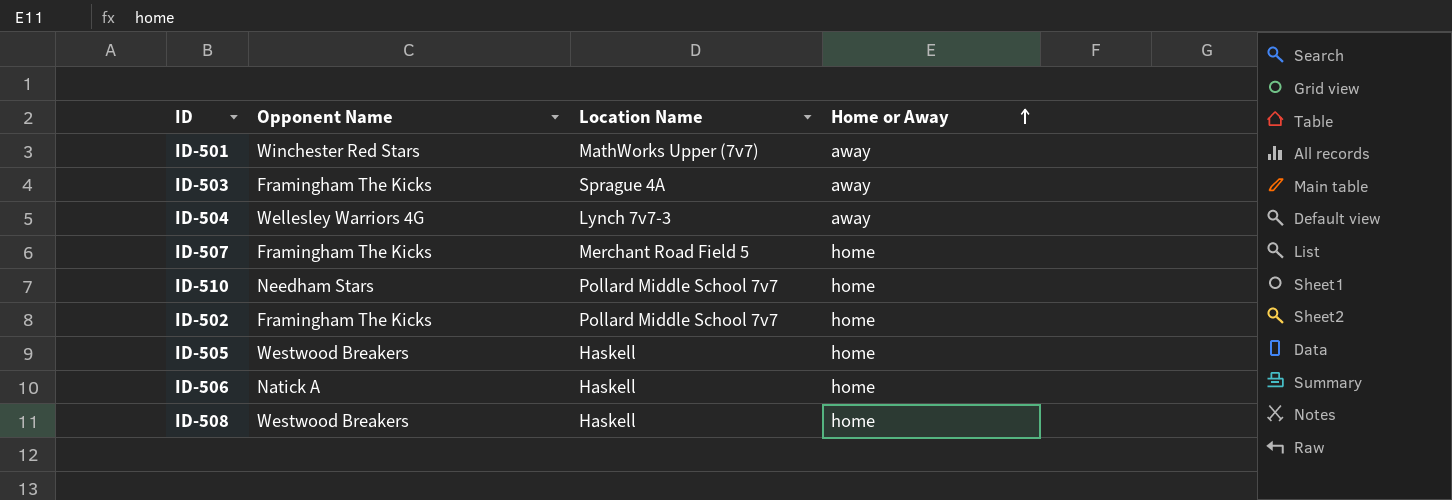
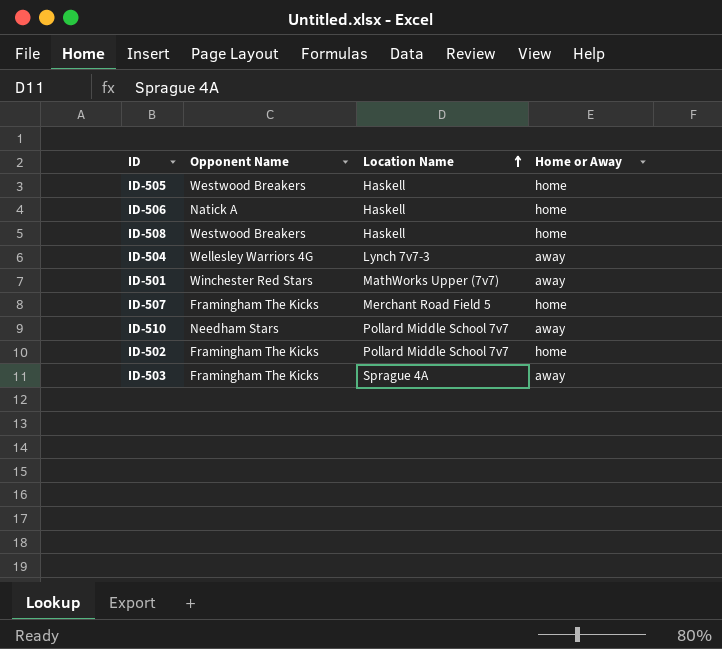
row order: Home or Away ascending -> Location Name ascending
ID-510 | Home or Away: home -> away

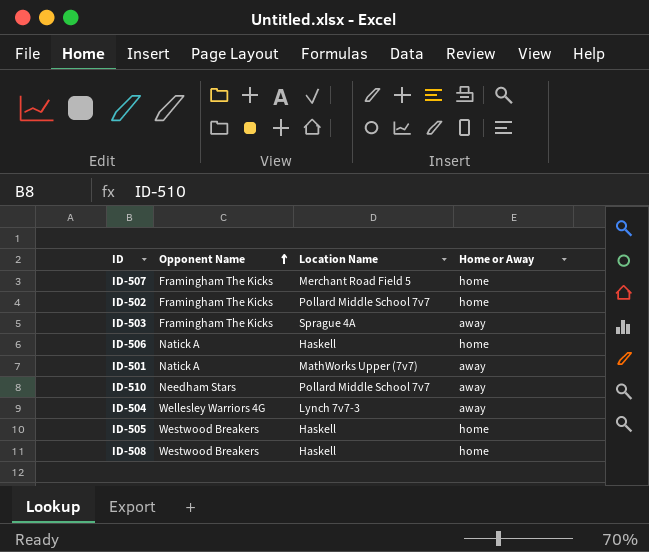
row order: Location Name ascending -> Opponent Name ascending
ID-501 | Opponent Name: Winchester Red Stars -> Natick A

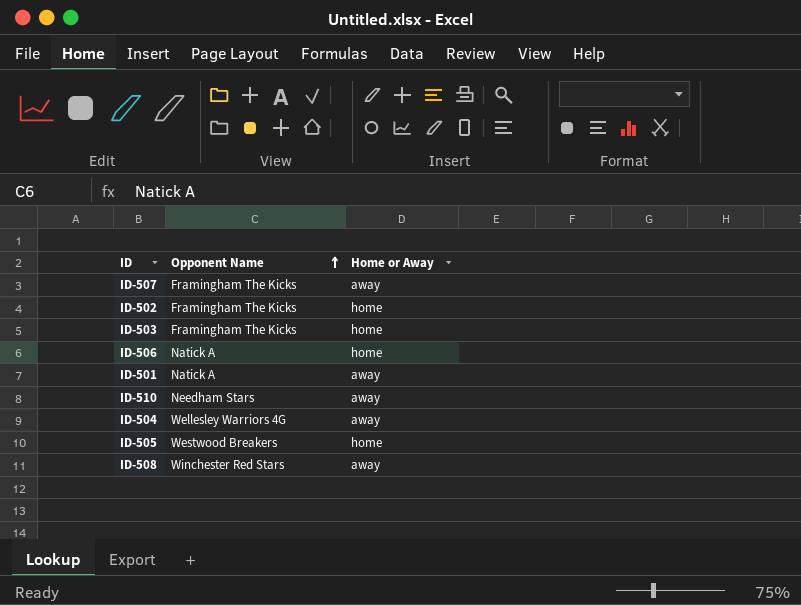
column Location Name | position: 3 -> none
ID-507 | Home or Away: home -> away
ID-503 | Home or Away: away -> home
ID-508 | Opponent Name: Westwood Breakers -> Winchester Red Stars
ID-508 | Home or Away: home -> away

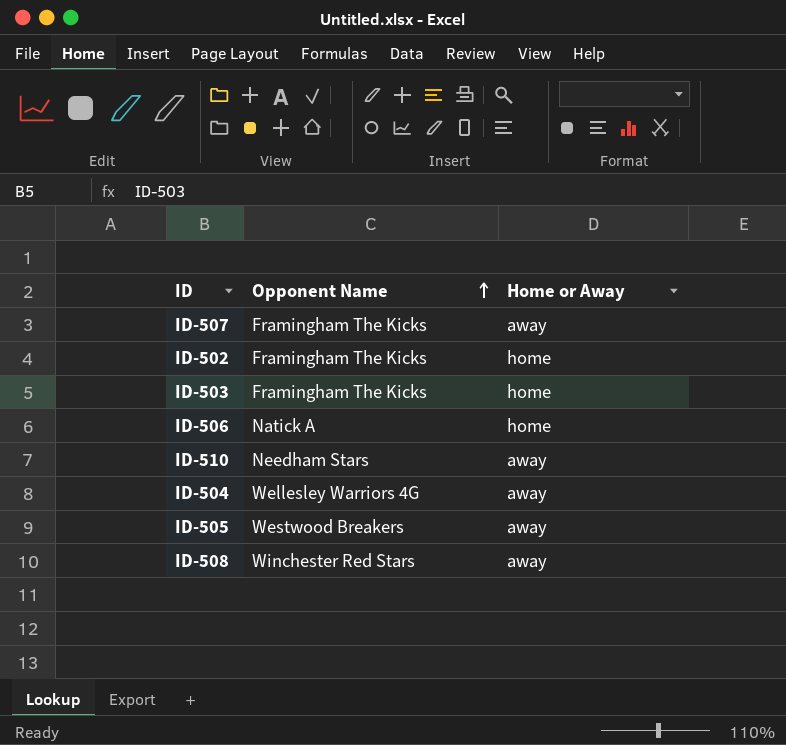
row ID-501: Natick A | away -> none
ID-505 | Home or Away: home -> away

